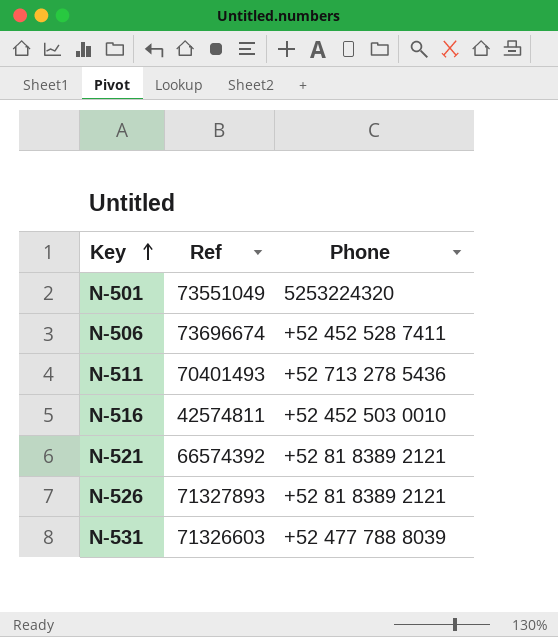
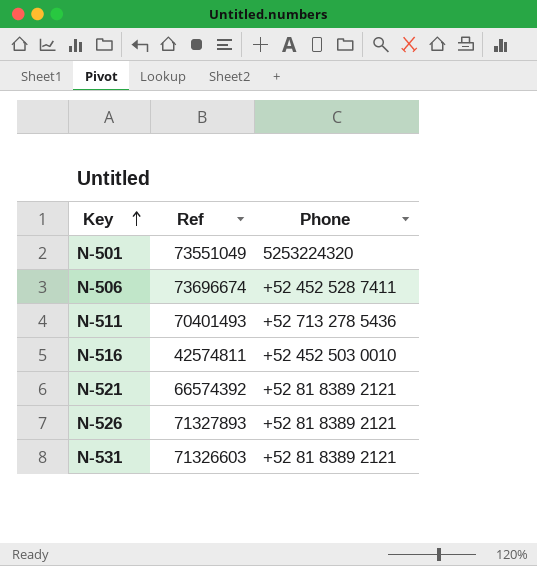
N-531 | Phone: +52 477 788 8039 -> +52 81 8389 2121

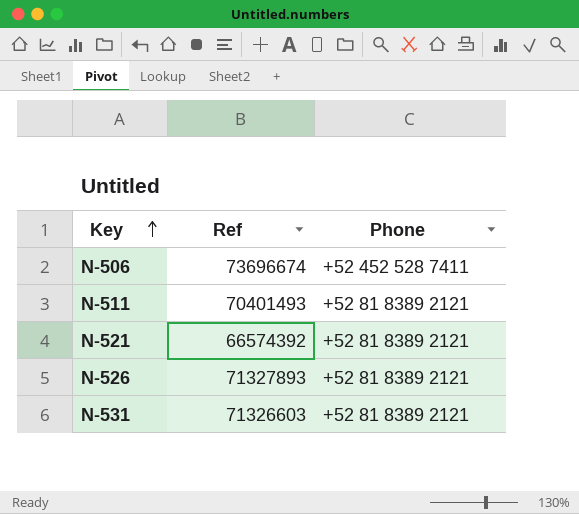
row N-501: 73551049 | 5253224320 -> none
row N-516: 42574811 | +52 452 503 0010 -> none
N-511 | Phone: +52 713 278 5436 -> +52 81 8389 2121

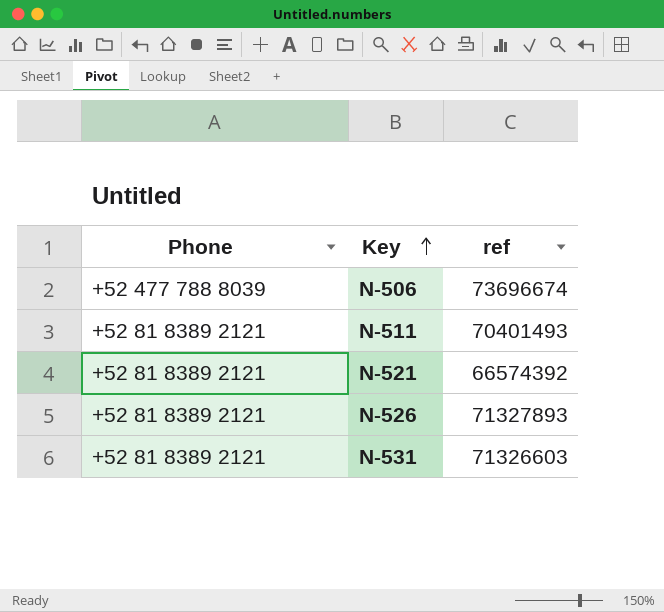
column Phone | position: 3 -> 1
column name: Ref -> ref
N-506 | Phone: +52 452 528 7411 -> +52 477 788 8039

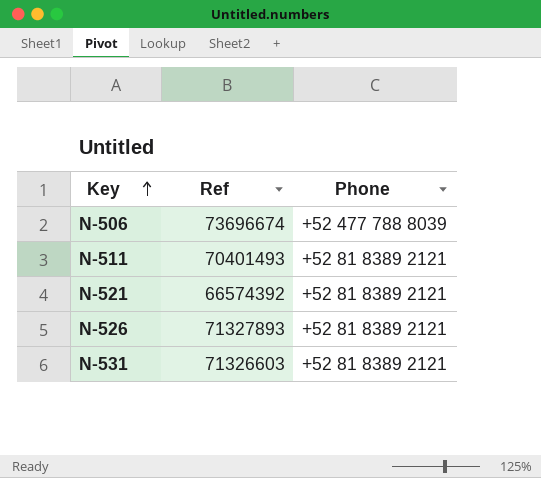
column name: ref -> Ref
column Phone | position: 1 -> 3

